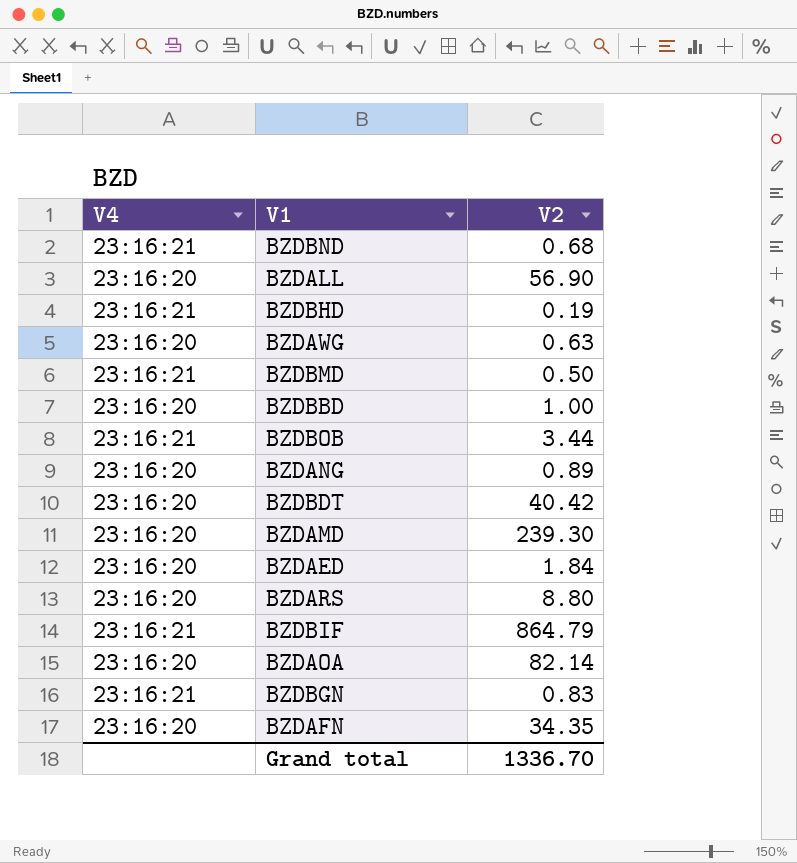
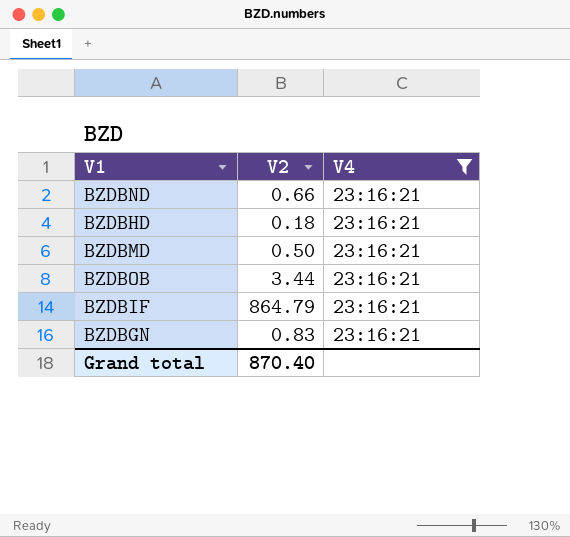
filter: none -> V4 = 23:16:21
column V4 | position: 1 -> 3
BZDBND | V2: 0.68 -> 0.66
BZDBHD | V2: 0.19 -> 0.18
Grand total | V2: 1336.70 -> 870.40

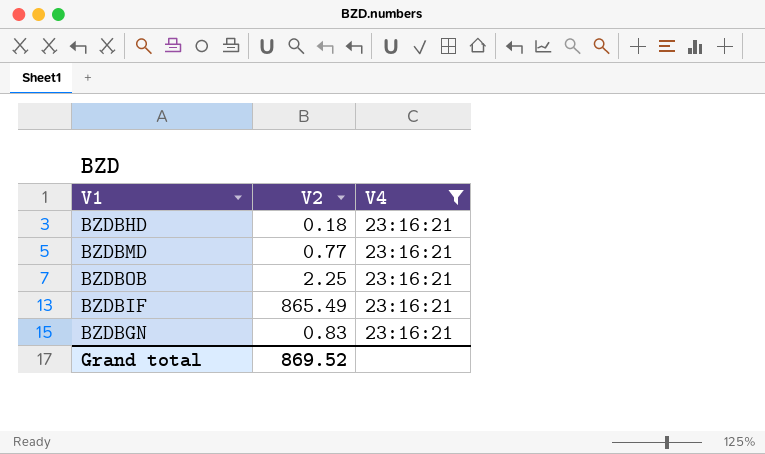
row BZDBND: 0.66 | 23:16:21 -> none
BZDBMD | V2: 0.50 -> 0.77
BZDBOB | V2: 3.44 -> 2.25
BZDBIF | V2: 864.79 -> 865.49
Grand total | V2: 870.40 -> 869.52

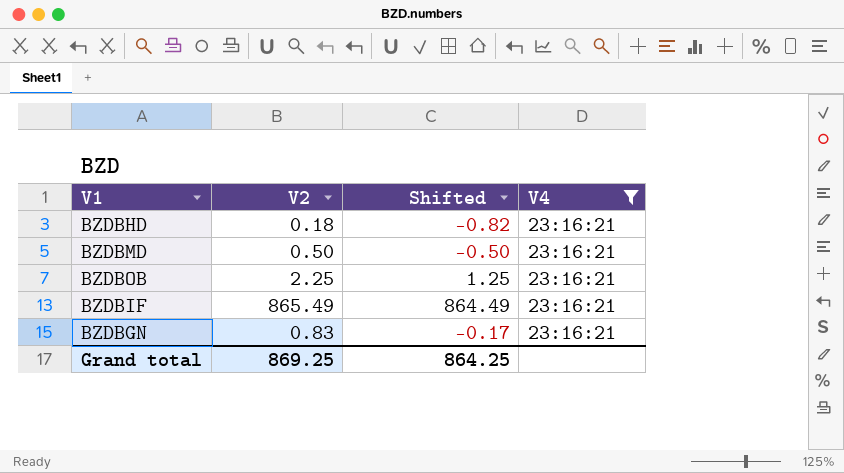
column Shifted | formula: none -> [V2] - 1
BZDBMD | V2: 0.77 -> 0.50
Grand total | V2: 869.52 -> 869.25

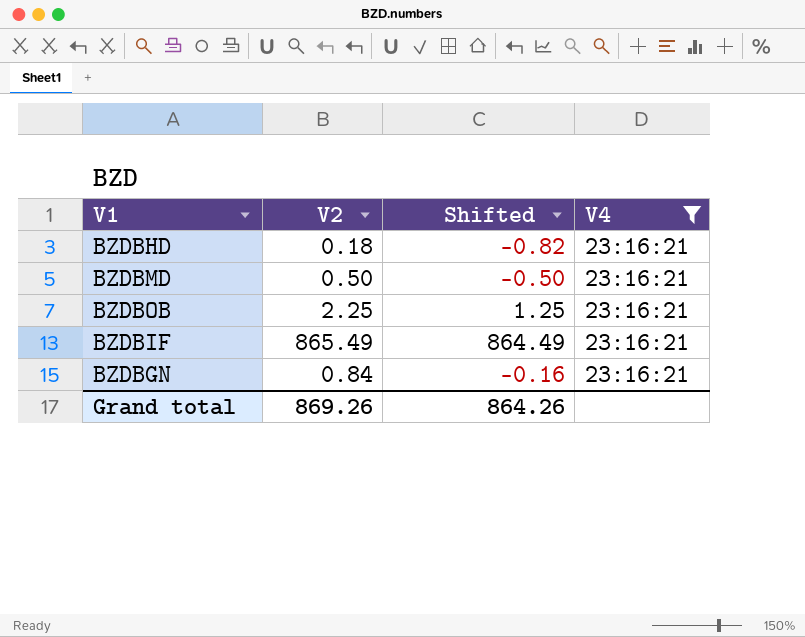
BZDBGN | V2: 0.83 -> 0.84
BZDBGN | Shifted: -0.17 -> -0.16
Grand total | V2: 869.25 -> 869.26
Grand total | Shifted: 864.25 -> 864.26

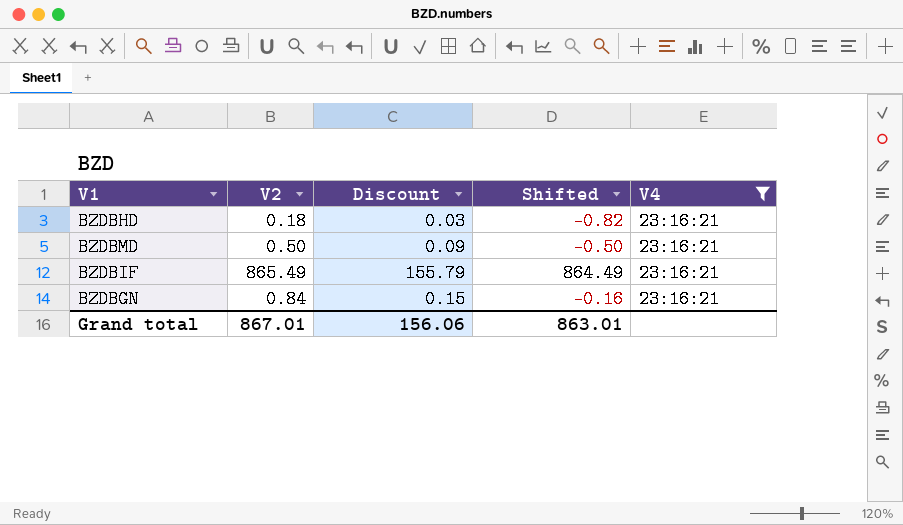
column Discount | formula: none -> [V2] * 0.18
row BZDBOB: 2.25 | 1.25 | 23:16:21 -> none
Grand total | V2: 869.26 -> 867.01
Grand total | Shifted: 864.26 -> 863.01

